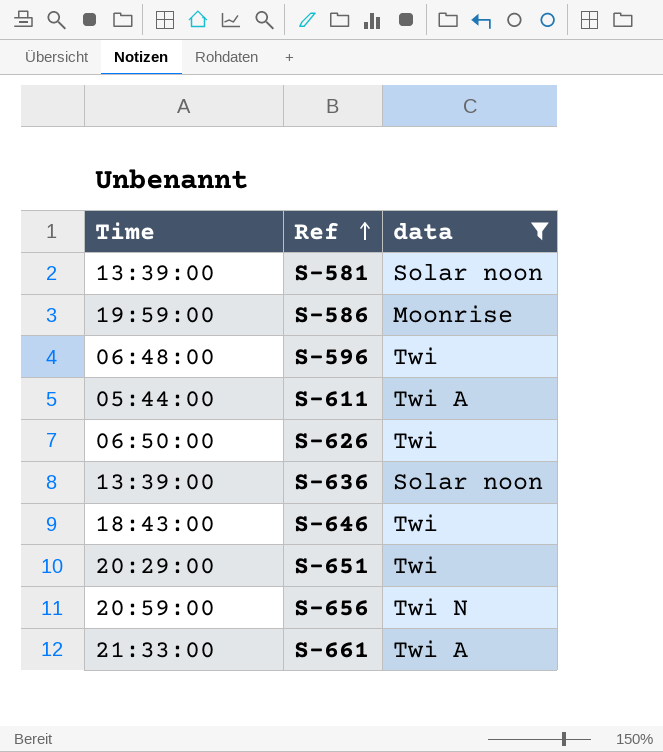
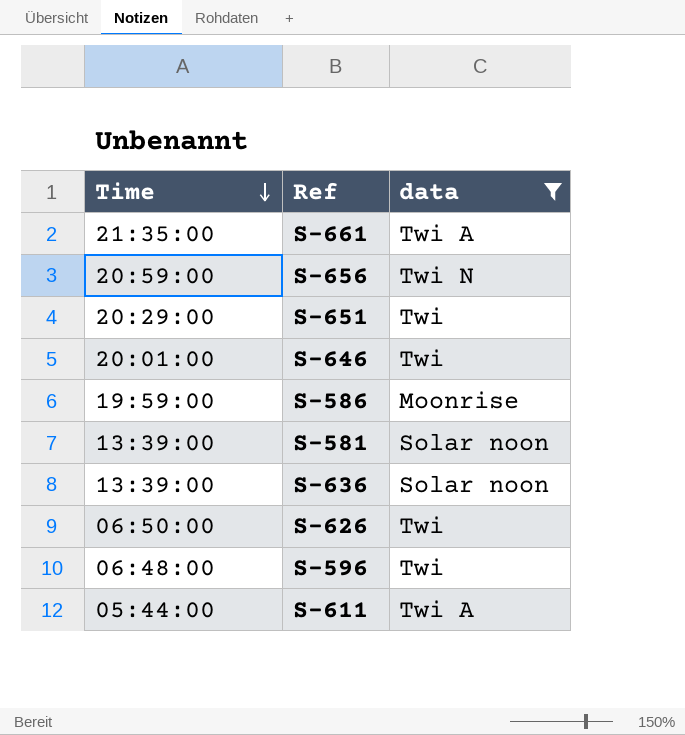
row order: Ref ascending -> Time descending
S-661 | Time: 21:33:00 -> 21:35:00
S-646 | Time: 18:43:00 -> 20:01:00

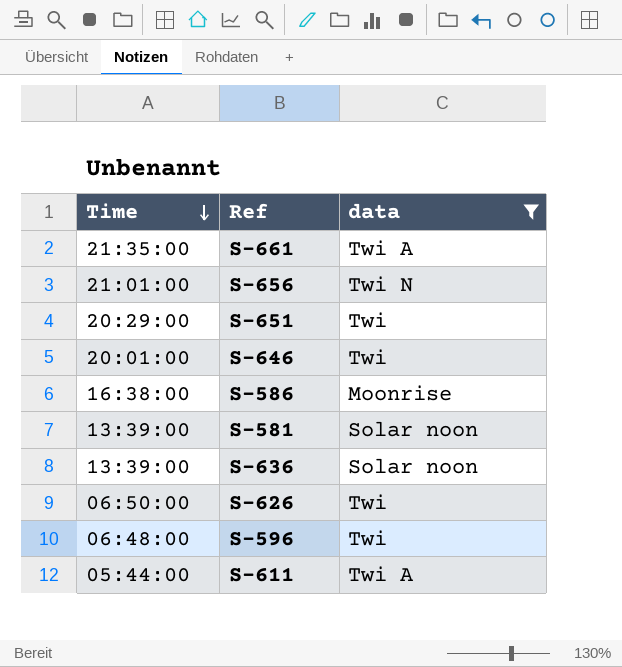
S-656 | Time: 20:59:00 -> 21:01:00
S-586 | Time: 19:59:00 -> 16:38:00

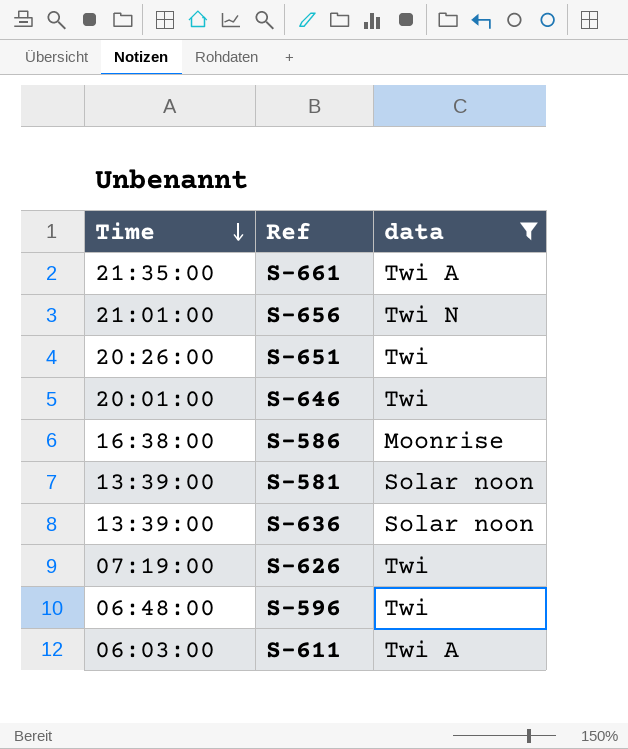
S-651 | Time: 20:29:00 -> 20:26:00
S-626 | Time: 06:50:00 -> 07:19:00
S-611 | Time: 05:44:00 -> 06:03:00

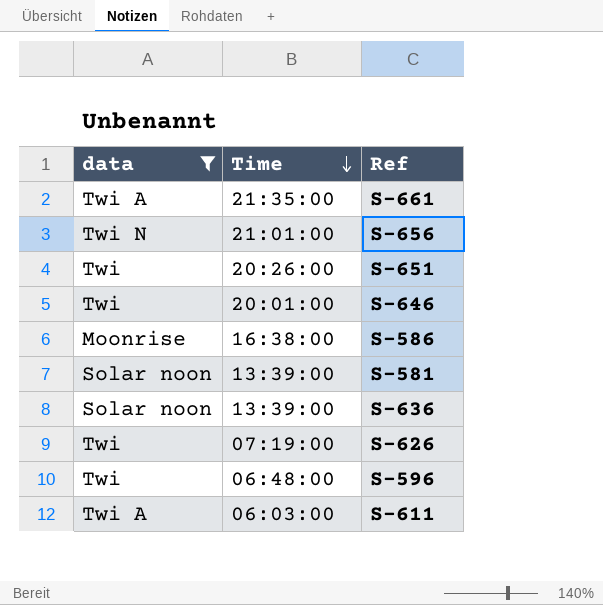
column data | position: 3 -> 1

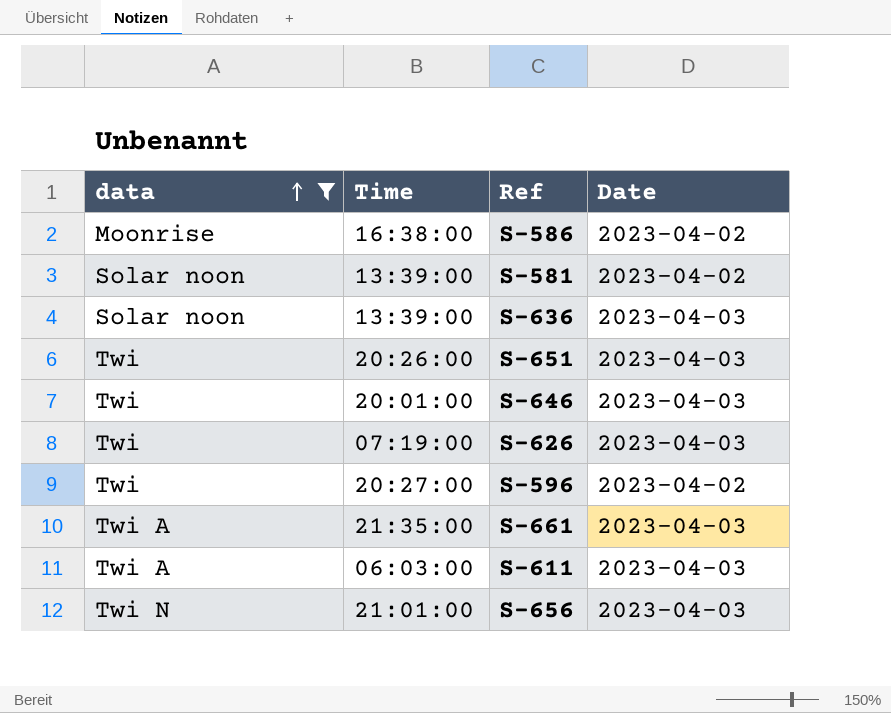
row order: Time descending -> data ascending
column Date | position: none -> 4
S-596 | Time: 06:48:00 -> 20:27:00

